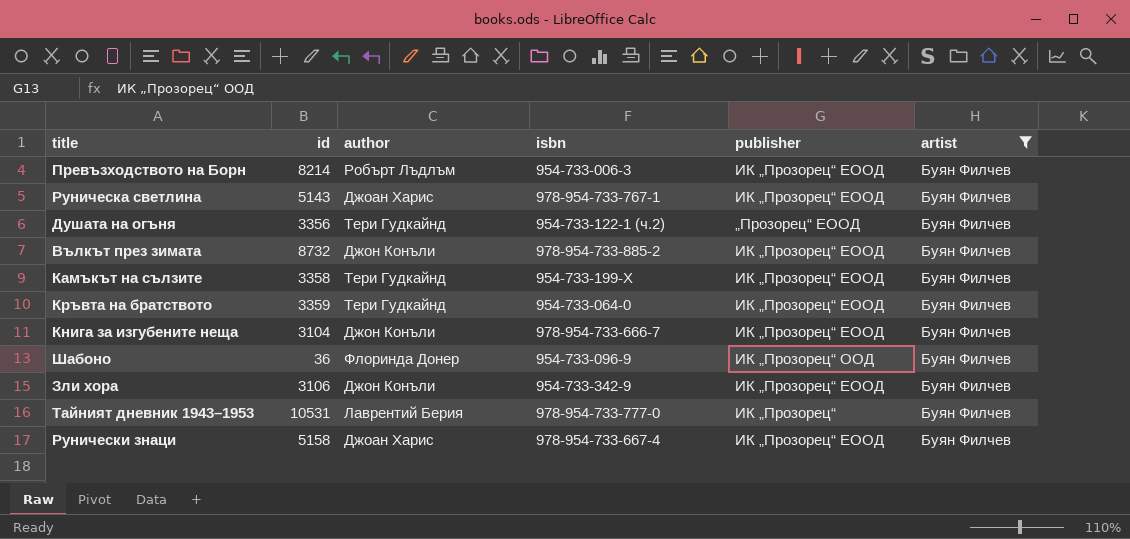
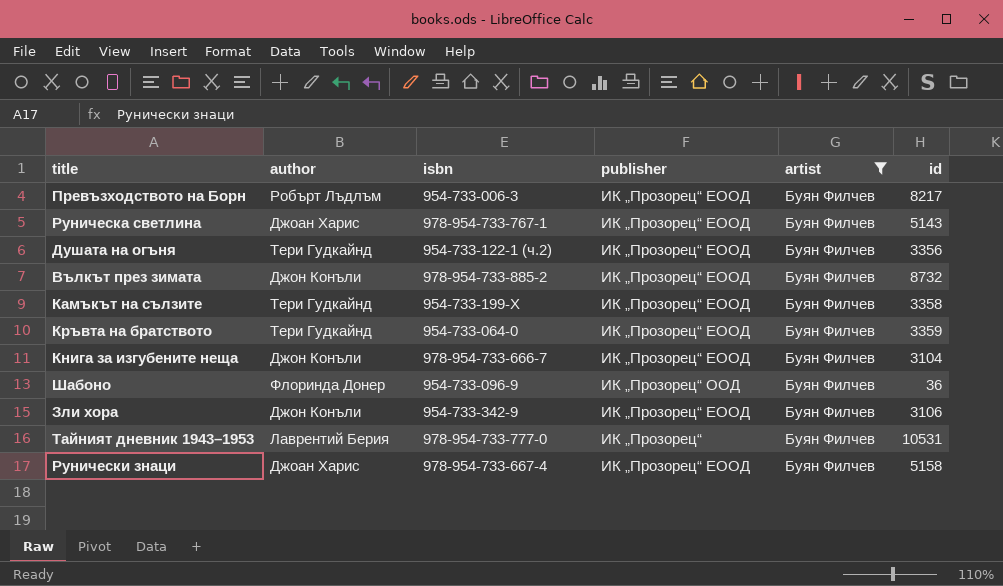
column id | position: 2 -> 6
Превъзходството на Борн | id: 8214 -> 8217
Душата на огъня | publisher: „Прозорец“ ЕООД -> ИК „Прозорец“ ЕООД

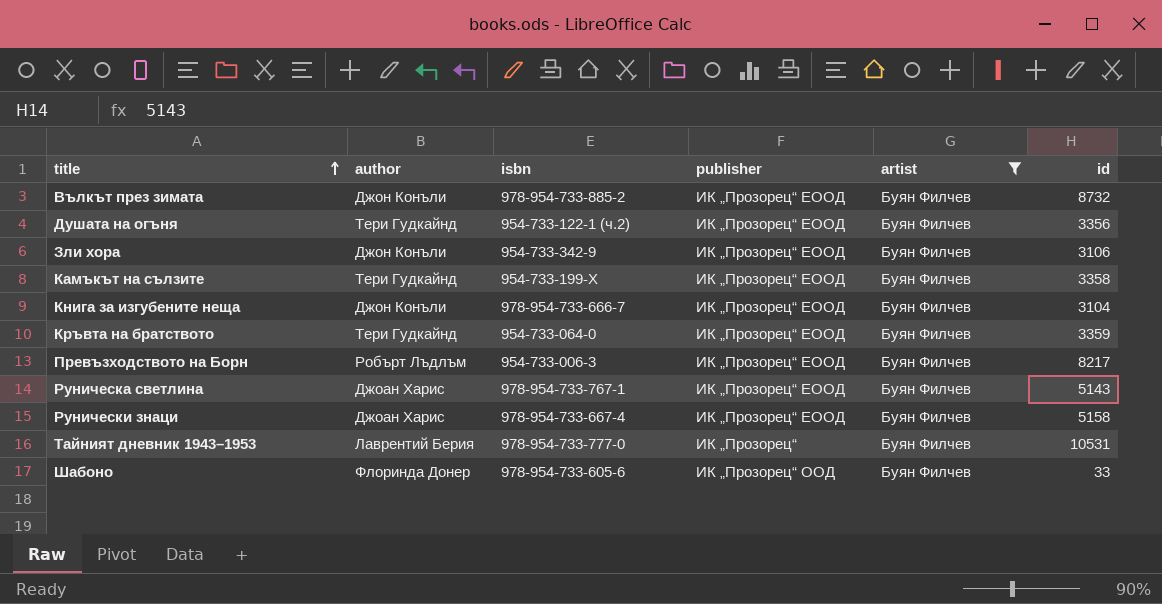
row order: none -> title ascending
Шабоно | isbn: 954-733-096-9 -> 978-954-733-605-6
Шабоно | id: 36 -> 33

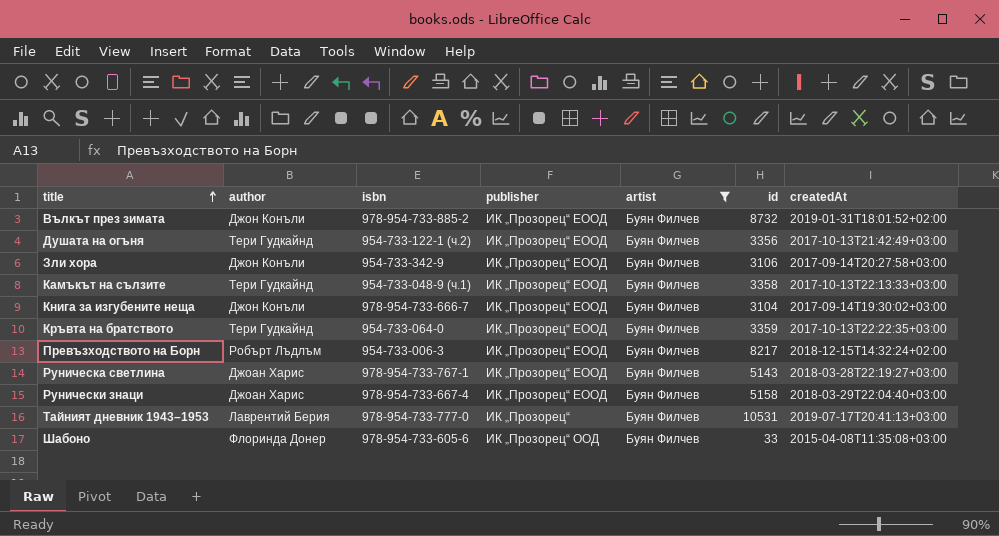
column createdAt | position: none -> 7
Камъкът на сълзите | isbn: 954-733-199-X -> 954-733-048-9 (ч.1)

